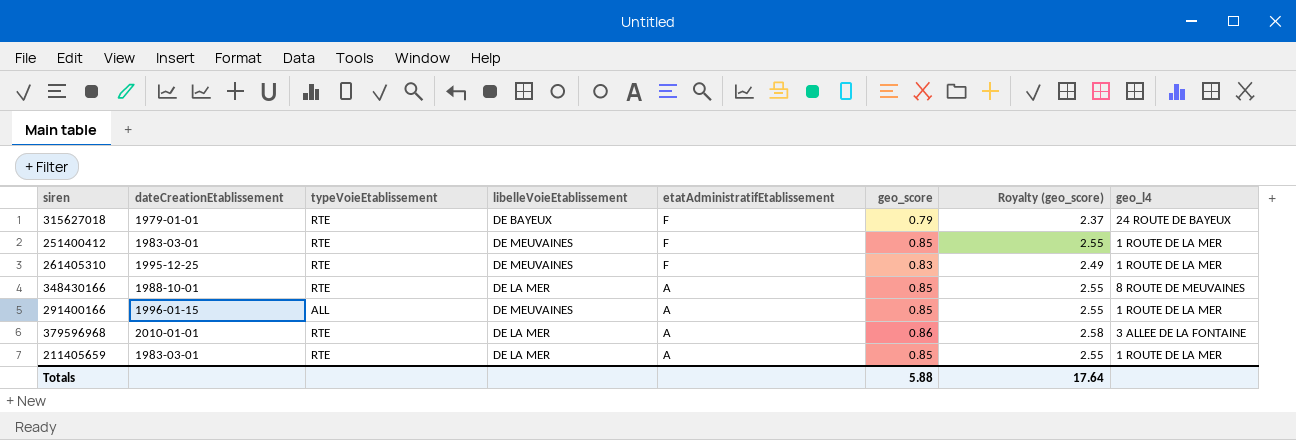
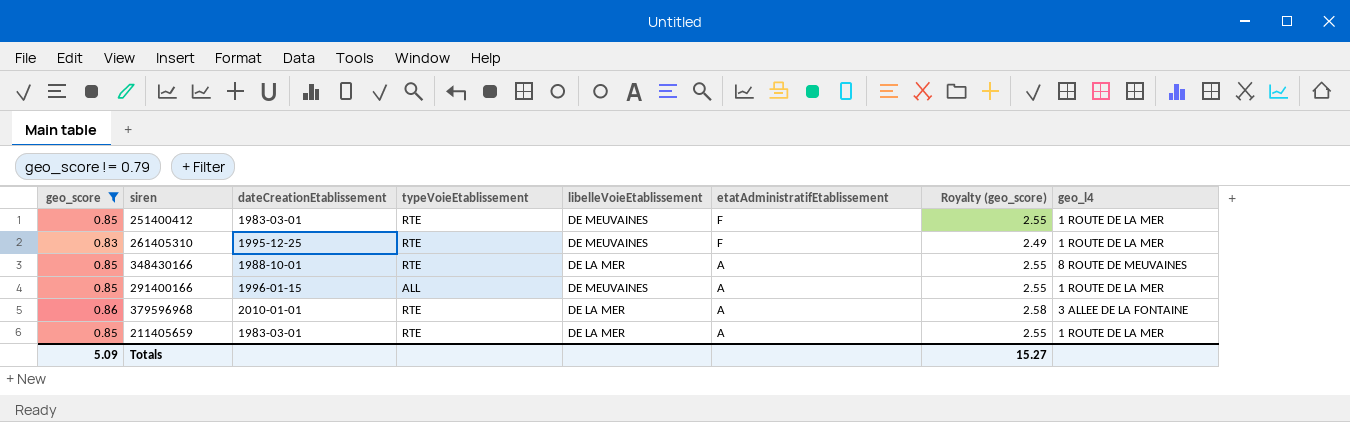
filter: none -> geo_score != 0.79
column geo_score | position: 6 -> 1
Totals | geo_score: 5.88 -> 5.09
Totals | Royalty (geo_score): 17.64 -> 15.27

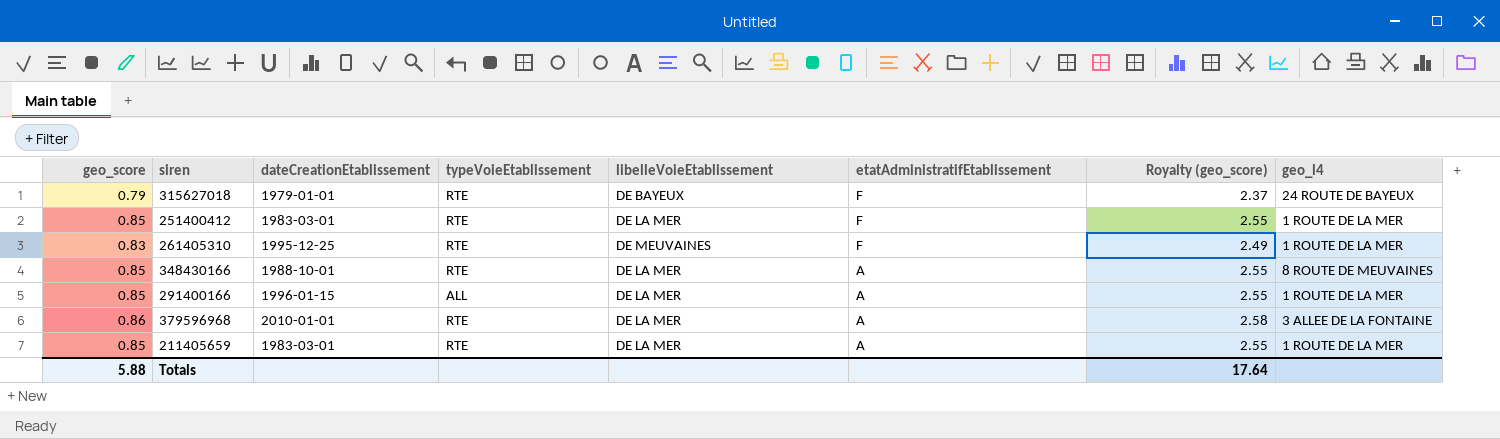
filter: geo_score != 0.79 -> none
251400412 | libelleVoieEtablissement: DE MEUVAINES -> DE LA MER
291400166 | libelleVoieEtablissement: DE MEUVAINES -> DE LA MER
Totals | geo_score: 5.09 -> 5.88
Totals | Royalty (geo_score): 15.27 -> 17.64

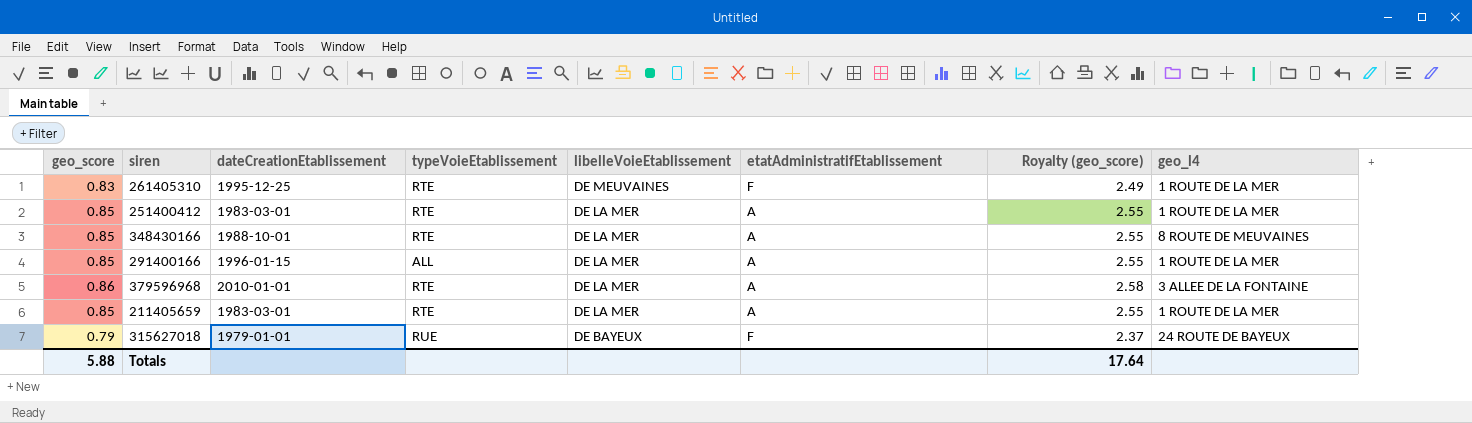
row order: etatAdministratifEtablissement descending -> libelleVoieEtablissement descending
251400412 | etatAdministratifEtablissement: F -> A
315627018 | typeVoieEtablissement: RTE -> RUE

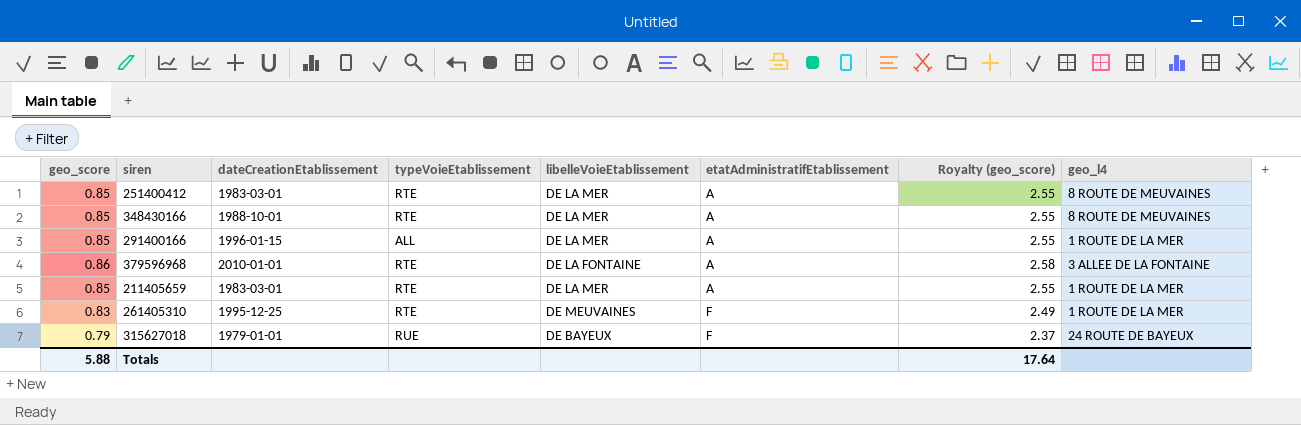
row order: libelleVoieEtablissement descending -> etatAdministratifEtablissement ascending
251400412 | geo_l4: 1 ROUTE DE LA MER -> 8 ROUTE DE MEUVAINES
379596968 | libelleVoieEtablissement: DE LA MER -> DE LA FONTAINE

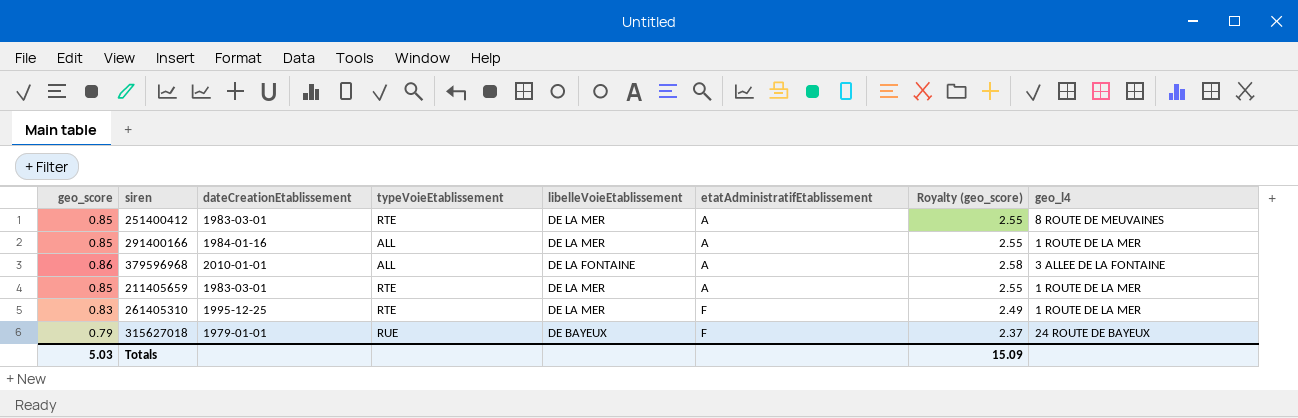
row 348430166: 0.85 | 1988-10-01 | RTE | DE LA MER | A | 2.55 | 8 ROUTE DE MEUVAINES -> none
291400166 | dateCreationEtablissement: 1996-01-15 -> 1984-01-16
379596968 | typeVoieEtablissement: RTE -> ALL
261405310 | libelleVoieEtablissement: DE MEUVAINES -> DE LA MER
Totals | geo_score: 5.88 -> 5.03
Totals | Royalty (geo_score): 17.64 -> 15.09

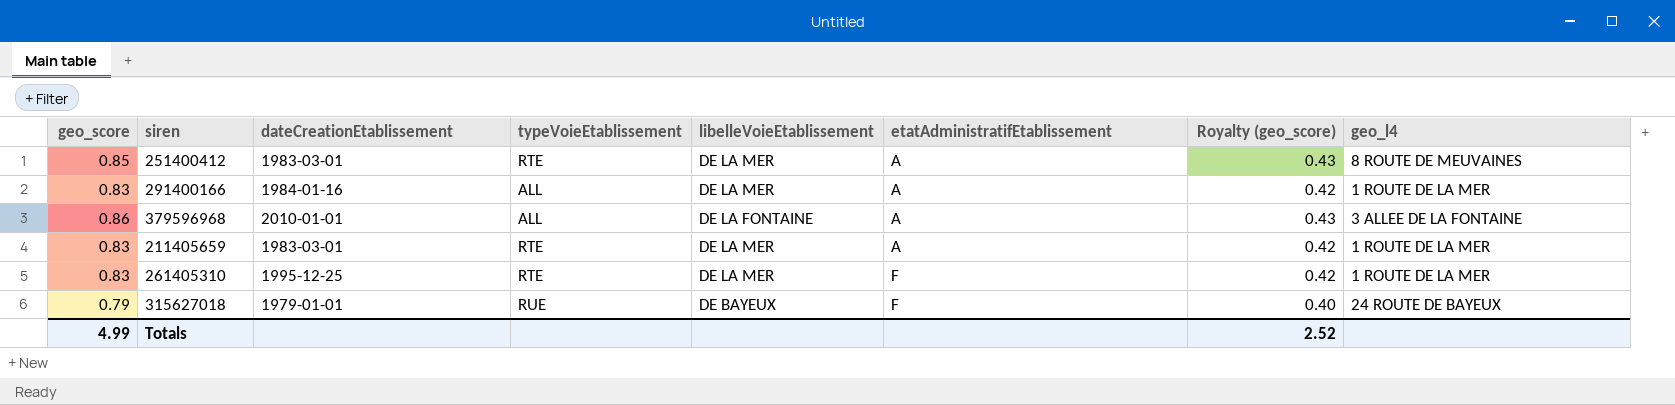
column Royalty (geo_score) | formula: [geo_score] * 3 -> [geo_score] * 0.5
291400166 | geo_score: 0.85 -> 0.83
211405659 | geo_score: 0.85 -> 0.83
Totals | geo_score: 5.03 -> 4.99
Totals | Royalty (geo_score): 15.09 -> 2.52

